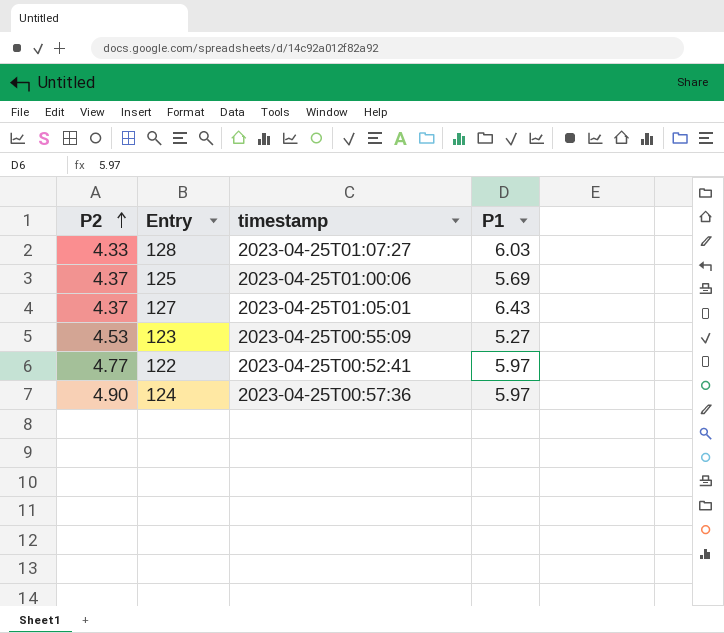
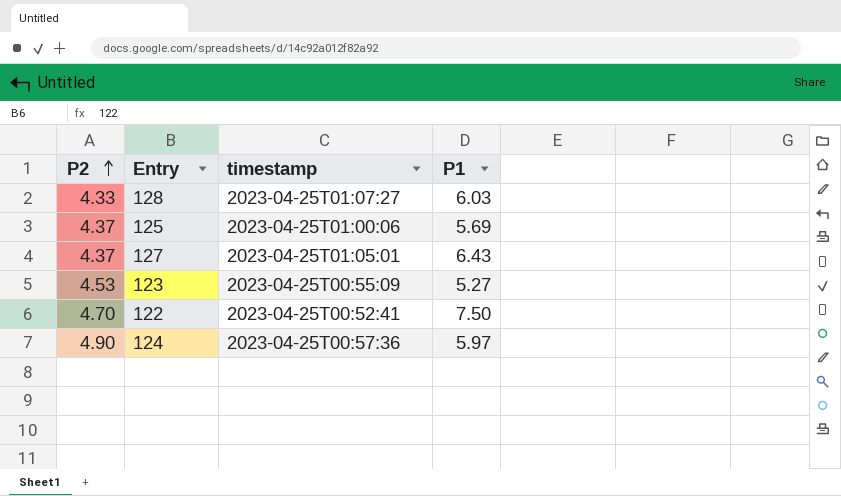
122 | P2: 4.77 -> 4.70
122 | P1: 5.97 -> 7.50

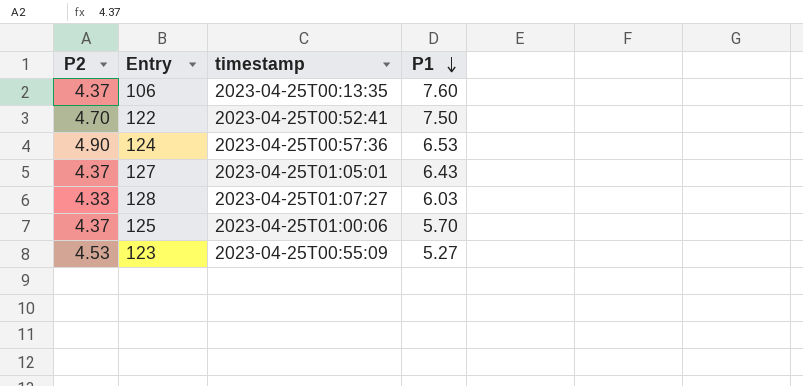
row order: P2 ascending -> P1 descending
row 106: none -> 4.37 | 2023-04-25T00:13:35 | 7.60
124 | P1: 5.97 -> 6.53
125 | P1: 5.69 -> 5.70

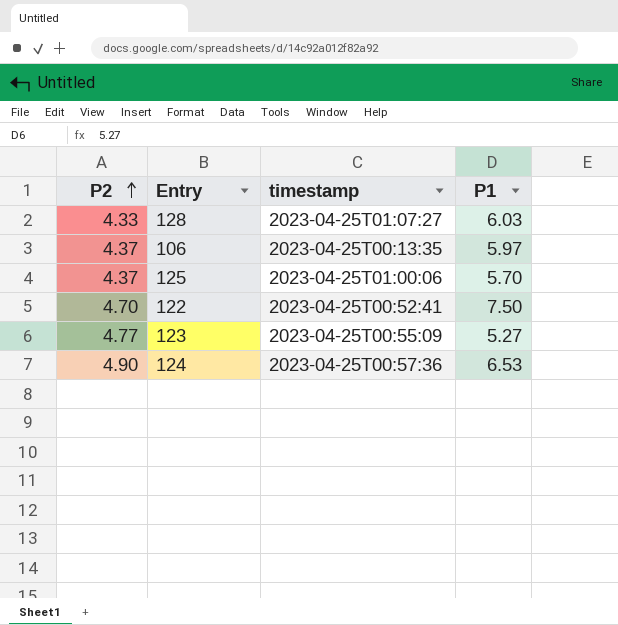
row order: P1 descending -> P2 ascending
row 127: 4.37 | 2023-04-25T01:05:01 | 6.43 -> none
106 | P1: 7.60 -> 5.97
123 | P2: 4.53 -> 4.77

